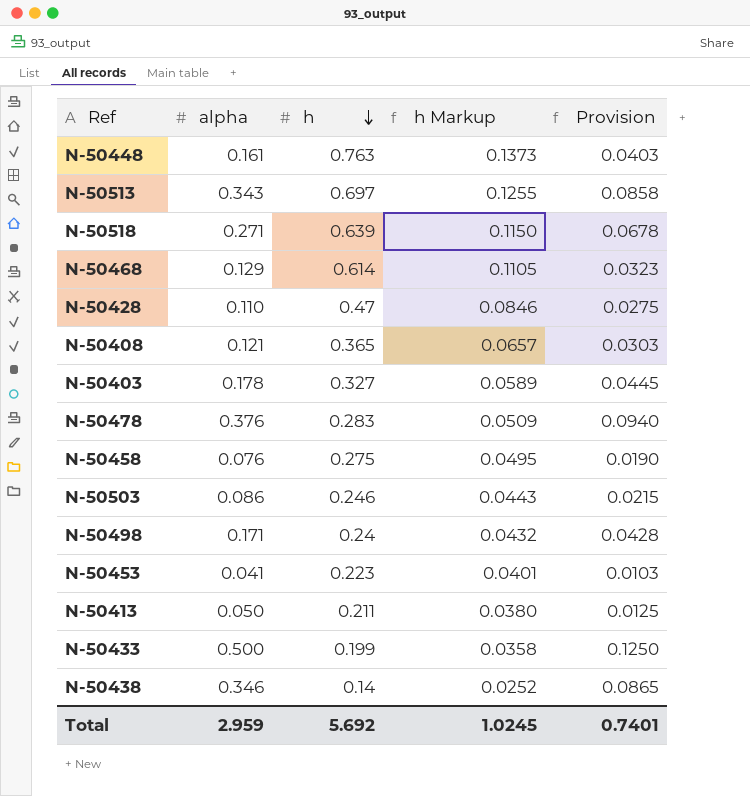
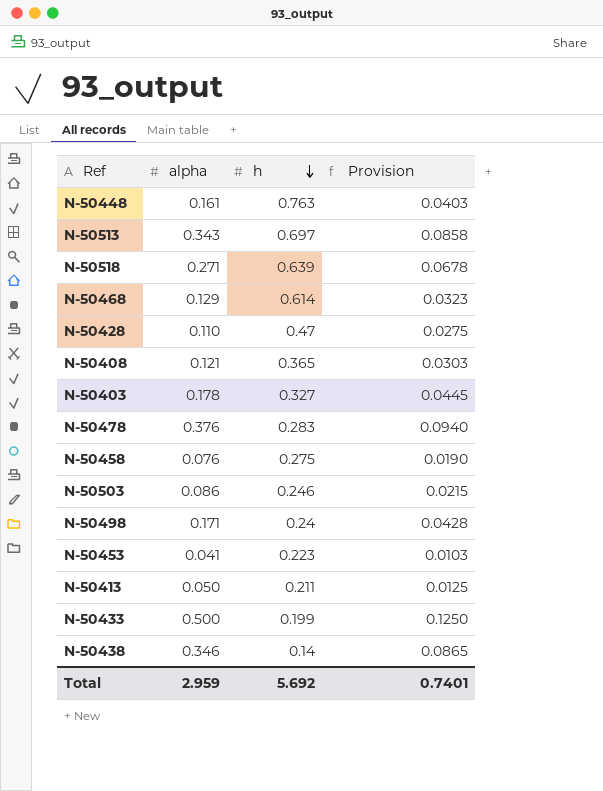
column h Markup | formula: [h] * 0.18 -> none

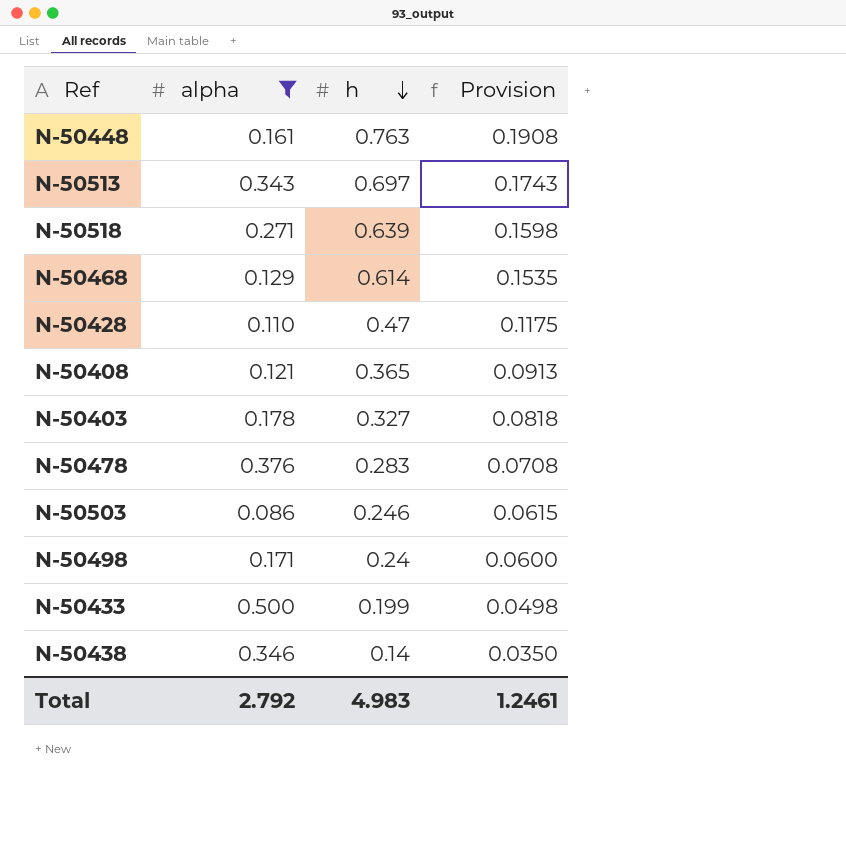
filter: none -> alpha >= 0.086
column Provision | formula: [alpha] * 0.25 -> [h] * 0.25
Total | alpha: 2.959 -> 2.792
Total | h: 5.692 -> 4.983
Total | Provision: 0.7401 -> 1.2461

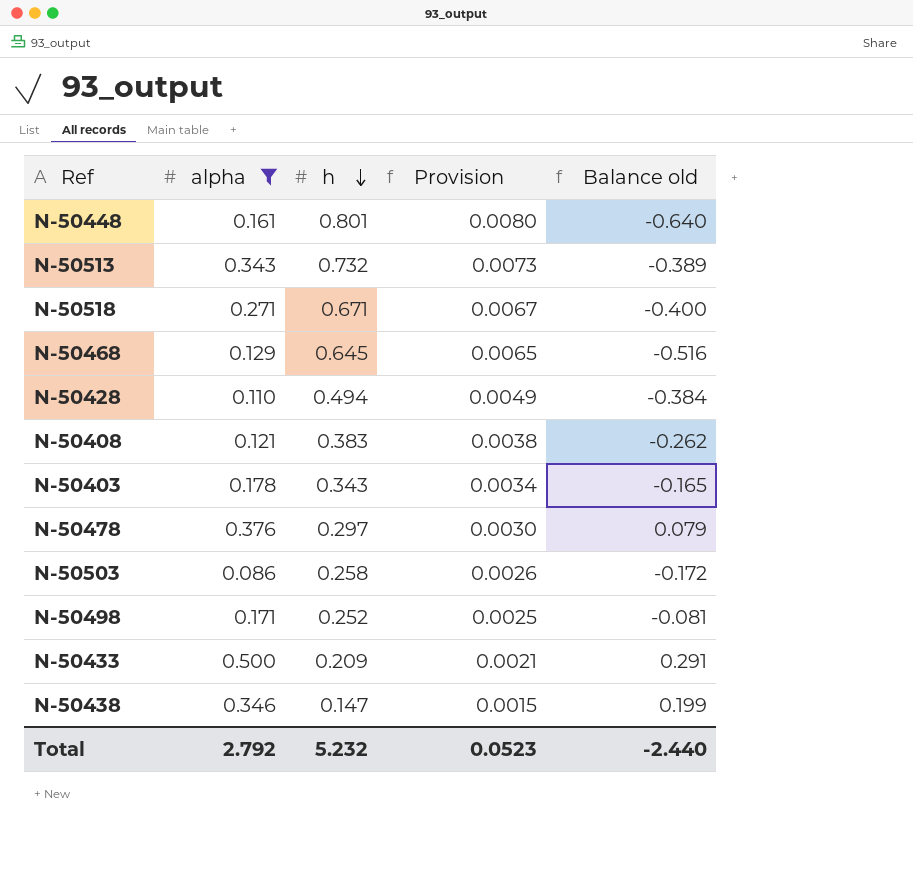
column Provision | formula: [h] * 0.25 -> [h] * 0.01
column Balance old | formula: none -> [alpha] - [h]
N-50448 | h: 0.763 -> 0.801
N-50513 | h: 0.697 -> 0.732
N-50518 | h: 0.639 -> 0.671
N-50468 | h: 0.614 -> 0.645
N-50428 | h: 0.47 -> 0.494
N-50408 | h: 0.365 -> 0.383
N-50403 | h: 0.327 -> 0.343
N-50478 | h: 0.283 -> 0.297
N-50503 | h: 0.246 -> 0.258
N-50498 | h: 0.24 -> 0.252
N-50433 | h: 0.199 -> 0.209
N-50438 | h: 0.14 -> 0.147
Total | h: 4.983 -> 5.232
Total | Provision: 1.2461 -> 0.0523

